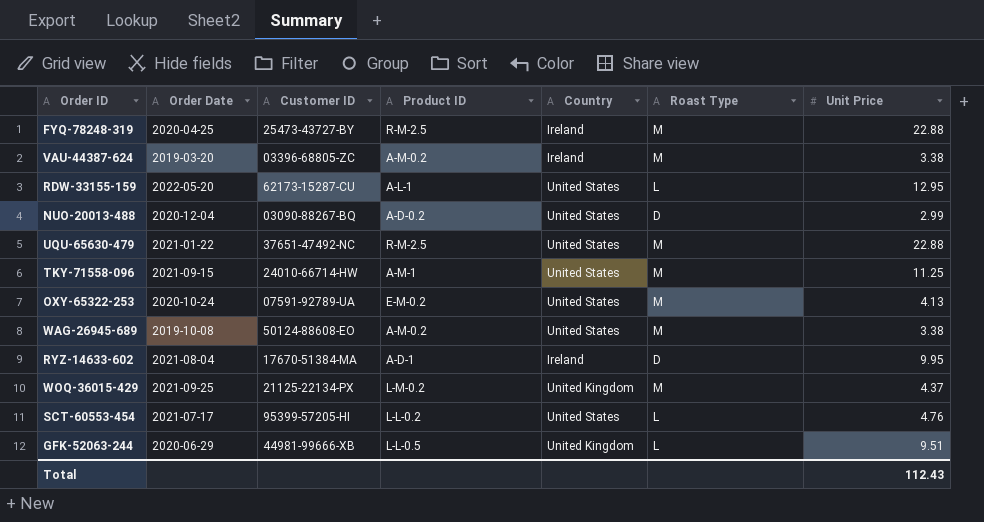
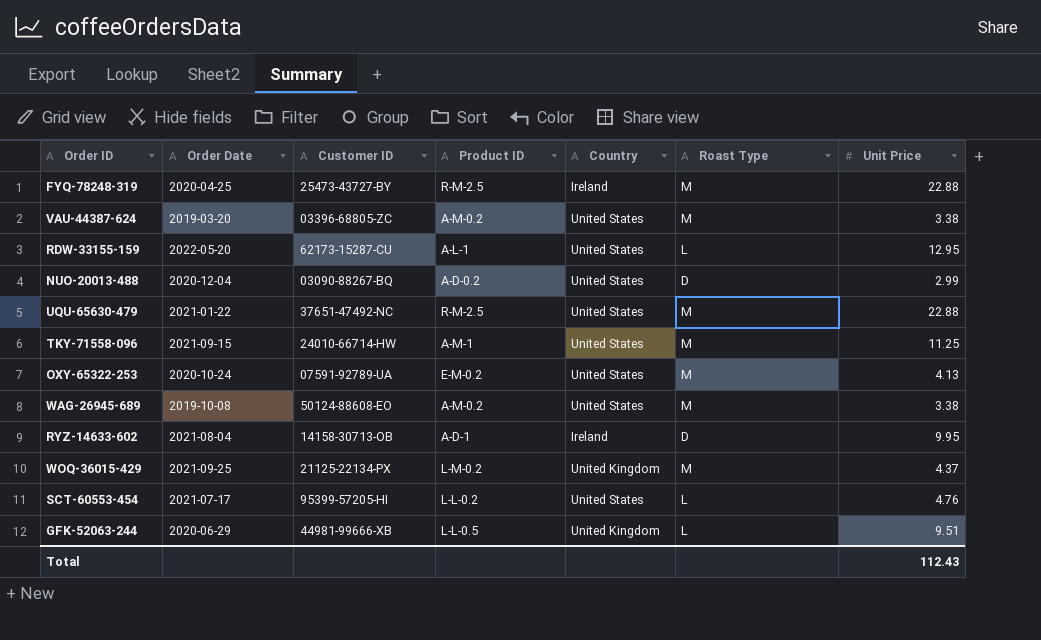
VAU-44387-624 | Country: Ireland -> United States
RYZ-14633-602 | Customer ID: 17670-51384-MA -> 14158-30713-OB

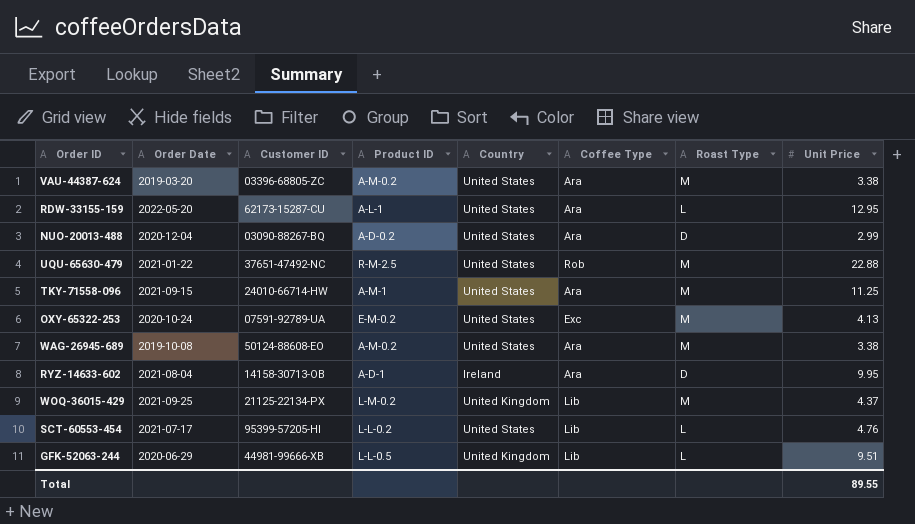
column Coffee Type | position: none -> 6
row FYQ-78248-319: 2020-04-25 | 25473-43727-BY | R-M-2.5 | Ireland | M | 22.88 -> none
Total | Unit Price: 112.43 -> 89.55

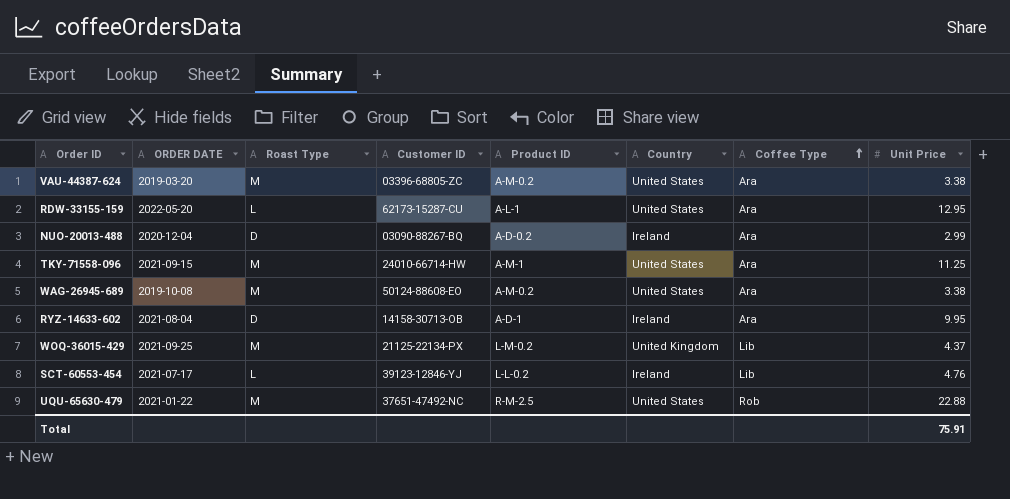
row order: none -> Coffee Type ascending
column name: Order Date -> ORDER DATE
column Roast Type | position: 7 -> 3
row OXY-65322-253: 2020-10-24 | 07591-92789-UA | E-M-0.2 | United States | Exc | M | 4.13 -> none
row GFK-52063-244: 2020-06-29 | 44981-99666-XB | L-L-0.5 | United Kingdom | Lib | L | 9.51 -> none
NUO-20013-488 | Country: United States -> Ireland
SCT-60553-454 | Customer ID: 95399-57205-HI -> 39123-12846-YJ
SCT-60553-454 | Country: United States -> Ireland
Total | Unit Price: 89.55 -> 75.91

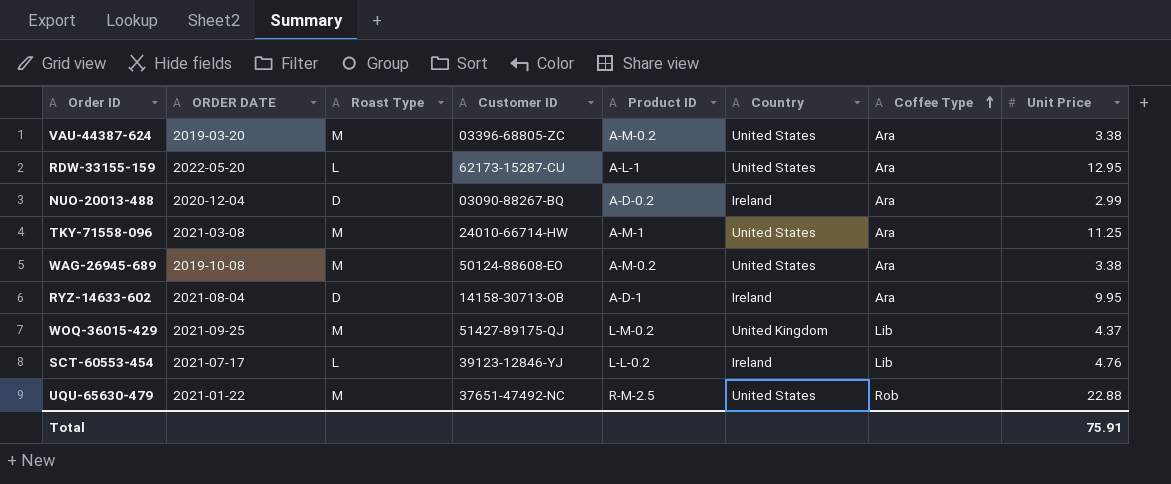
TKY-71558-096 | ORDER DATE: 2021-09-15 -> 2021-03-08
WOQ-36015-429 | Customer ID: 21125-22134-PX -> 51427-89175-QJ

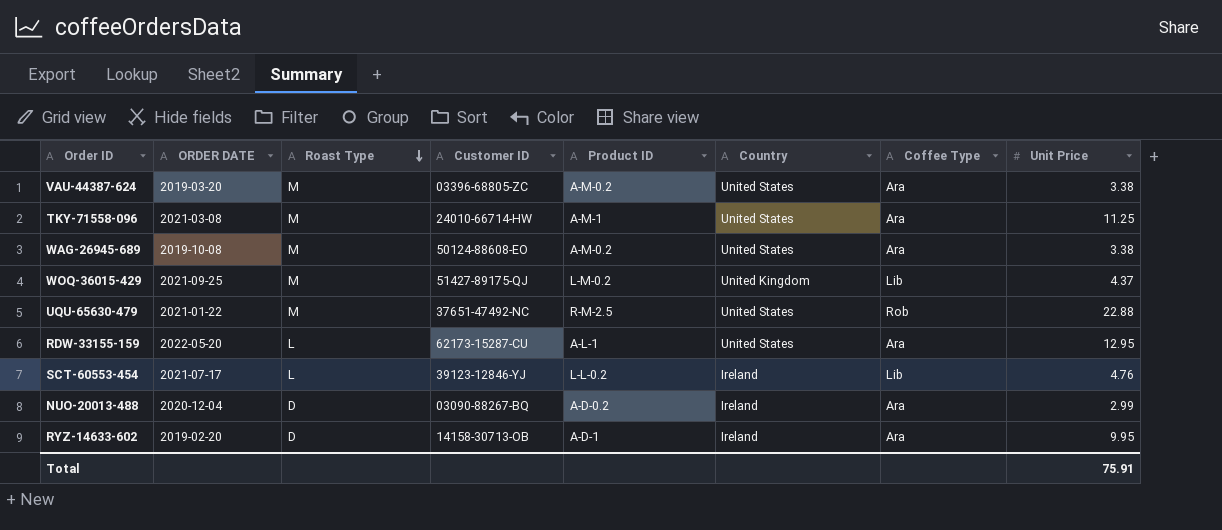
row order: Coffee Type ascending -> Roast Type descending
RYZ-14633-602 | ORDER DATE: 2021-08-04 -> 2019-02-20

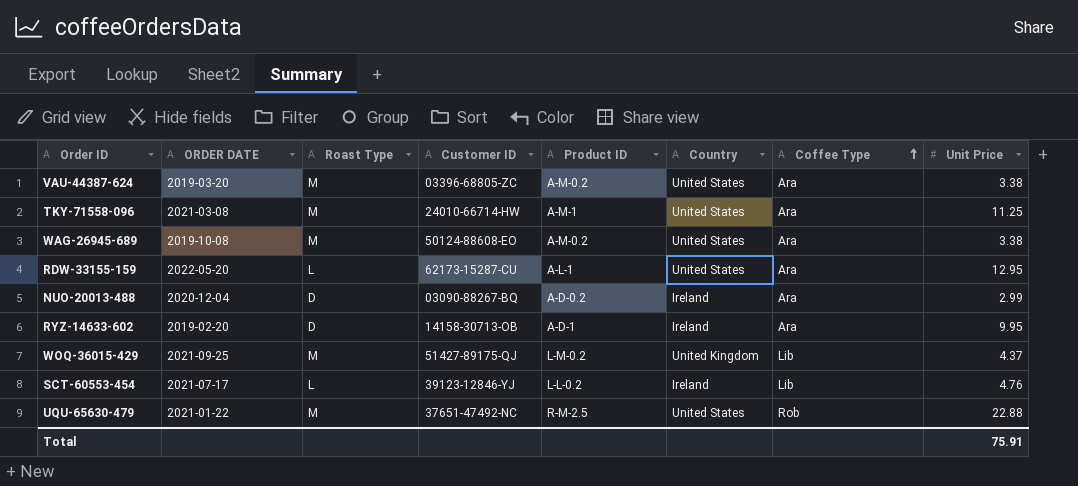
row order: Roast Type descending -> Coffee Type ascending

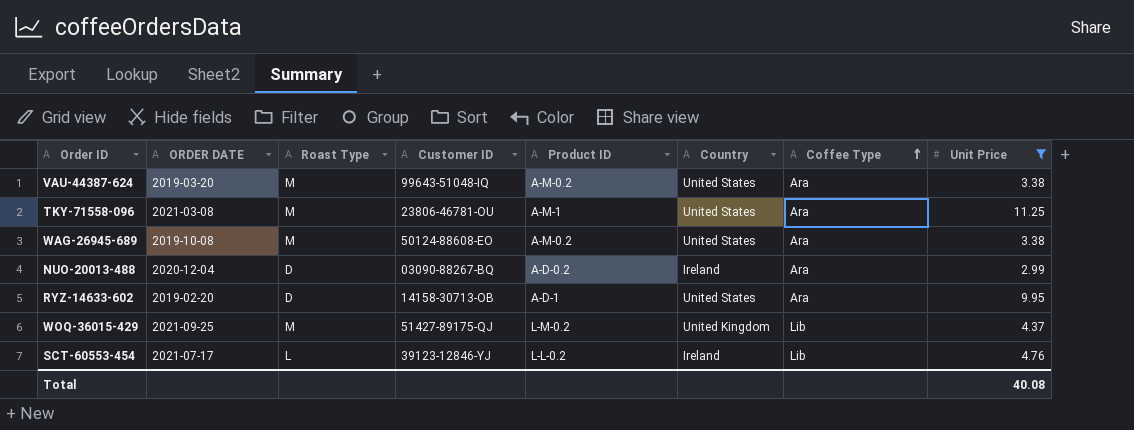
filter: none -> Unit Price <= 11.25
VAU-44387-624 | Customer ID: 03396-68805-ZC -> 99643-51048-IQ
TKY-71558-096 | Customer ID: 24010-66714-HW -> 23806-46781-OU
RYZ-14633-602 | Country: Ireland -> United States
Total | Unit Price: 75.91 -> 40.08

